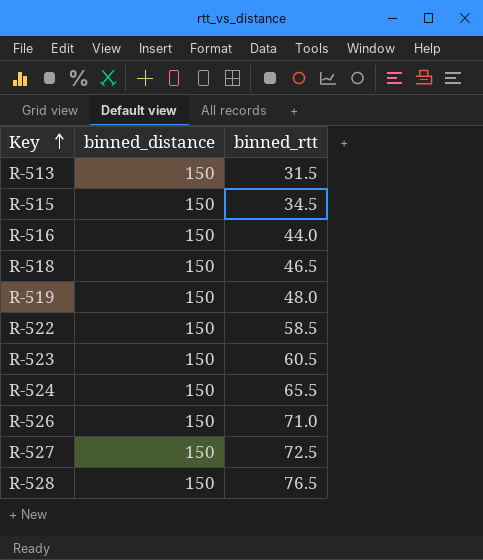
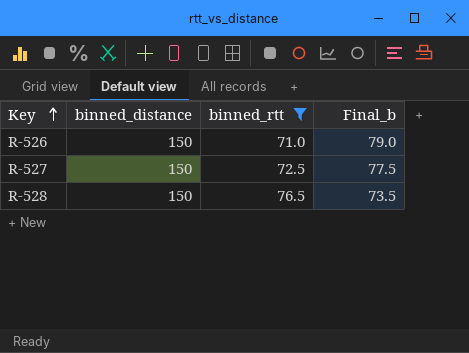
filter: none -> binned_rtt >= 71.0
column Final_b | formula: none -> [binned_distance] - [binned_rtt]

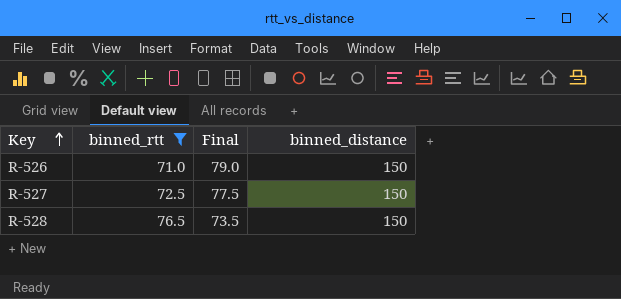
column name: Final_b -> Final
column binned_distance | position: 2 -> 4

